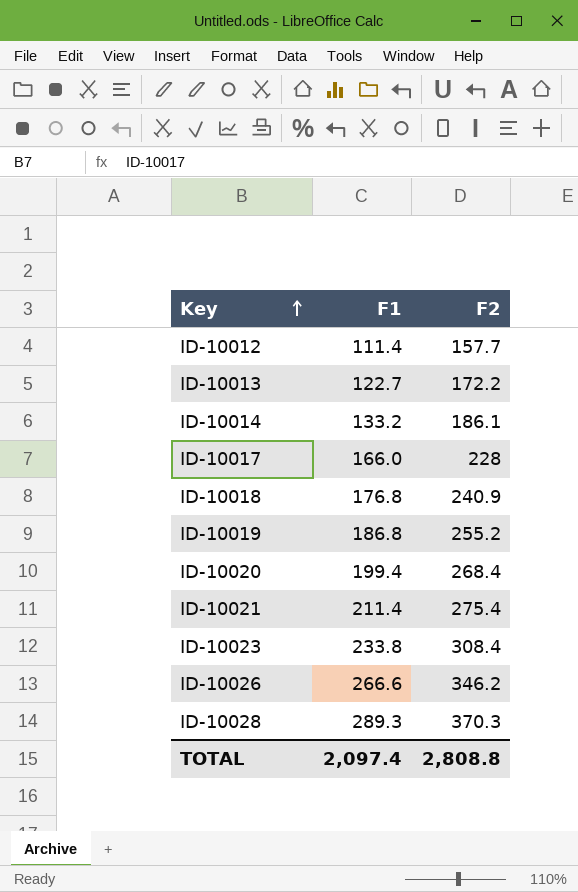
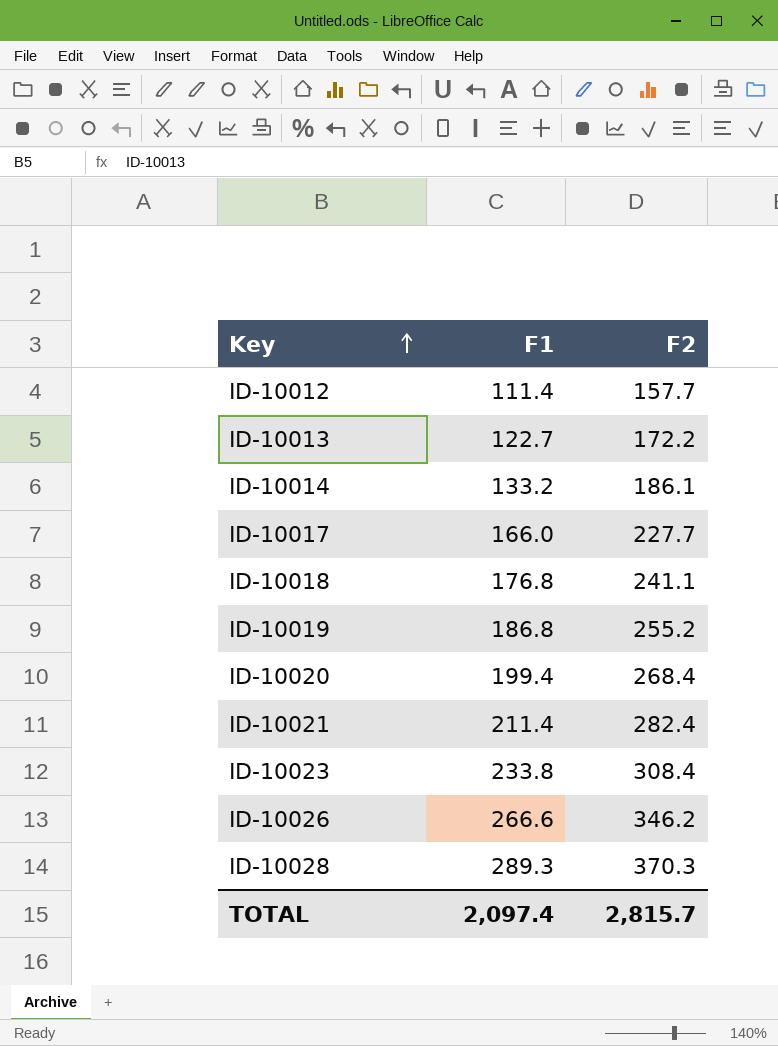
ID-10017 | F2: 228 -> 227.7
ID-10018 | F2: 240.9 -> 241.1
ID-10021 | F2: 275.4 -> 282.4
TOTAL | F2: 2,808.8 -> 2,815.7

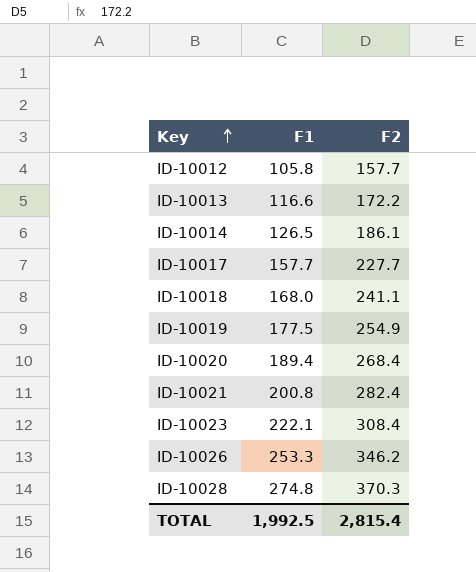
ID-10012 | F1: 111.4 -> 105.8
ID-10013 | F1: 122.7 -> 116.6
ID-10014 | F1: 133.2 -> 126.5
ID-10017 | F1: 166.0 -> 157.7
ID-10018 | F1: 176.8 -> 168.0
ID-10019 | F1: 186.8 -> 177.5
ID-10019 | F2: 255.2 -> 254.9
ID-10020 | F1: 199.4 -> 189.4
ID-10021 | F1: 211.4 -> 200.8
ID-10023 | F1: 233.8 -> 222.1
ID-10026 | F1: 266.6 -> 253.3
ID-10028 | F1: 289.3 -> 274.8
TOTAL | F1: 2,097.4 -> 1,992.5
TOTAL | F2: 2,815.7 -> 2,815.4

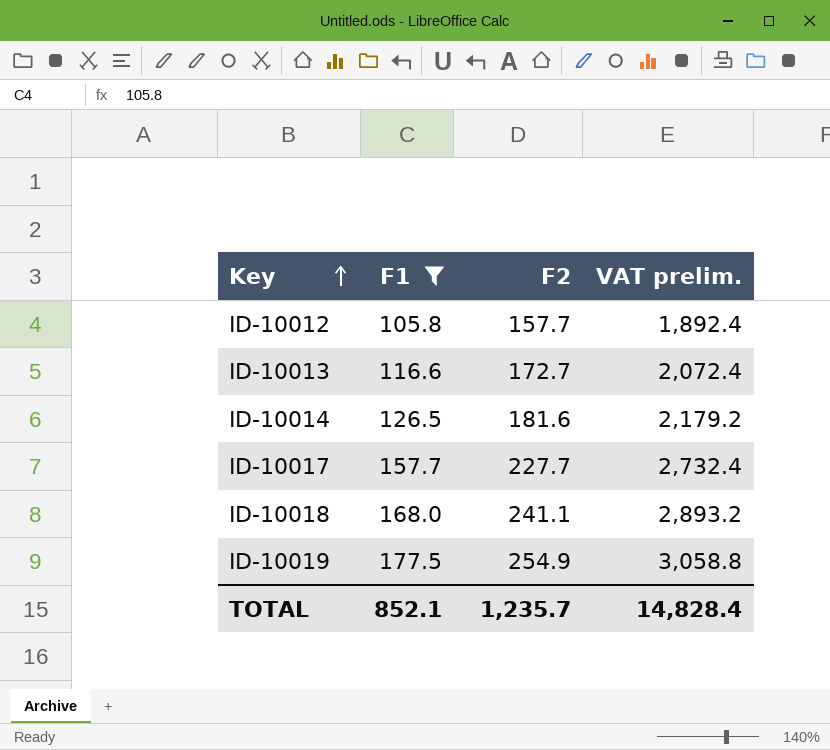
filter: none -> F1 <= 177.5
column VAT prelim. | formula: none -> [F2] * 12
ID-10013 | F2: 172.2 -> 172.7
ID-10014 | F2: 186.1 -> 181.6
TOTAL | F1: 1,992.5 -> 852.1
TOTAL | F2: 2,815.4 -> 1,235.7

